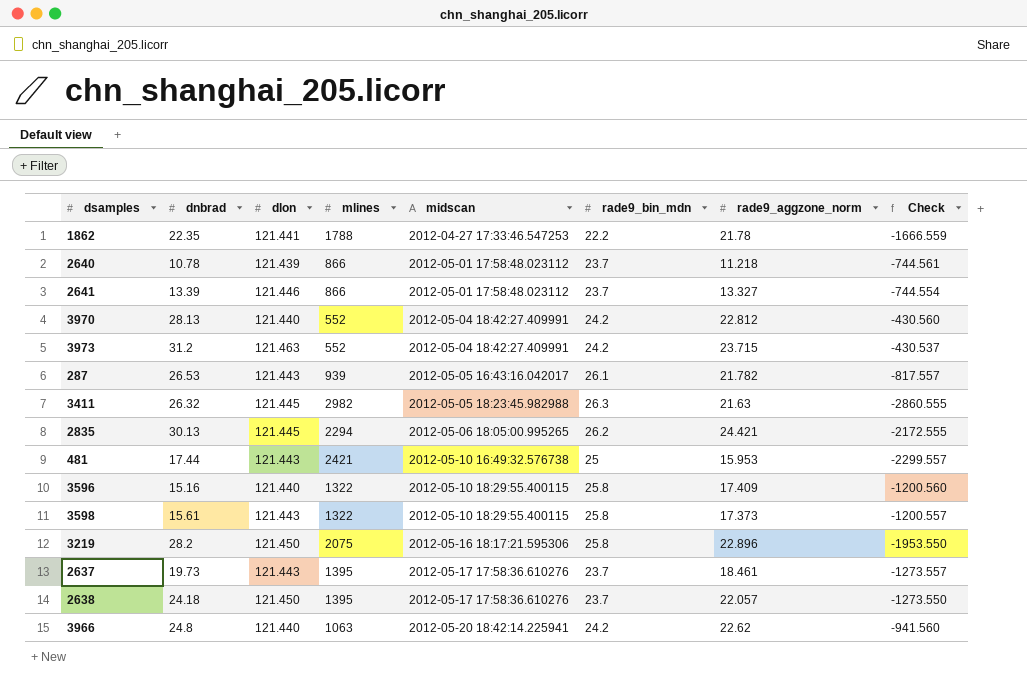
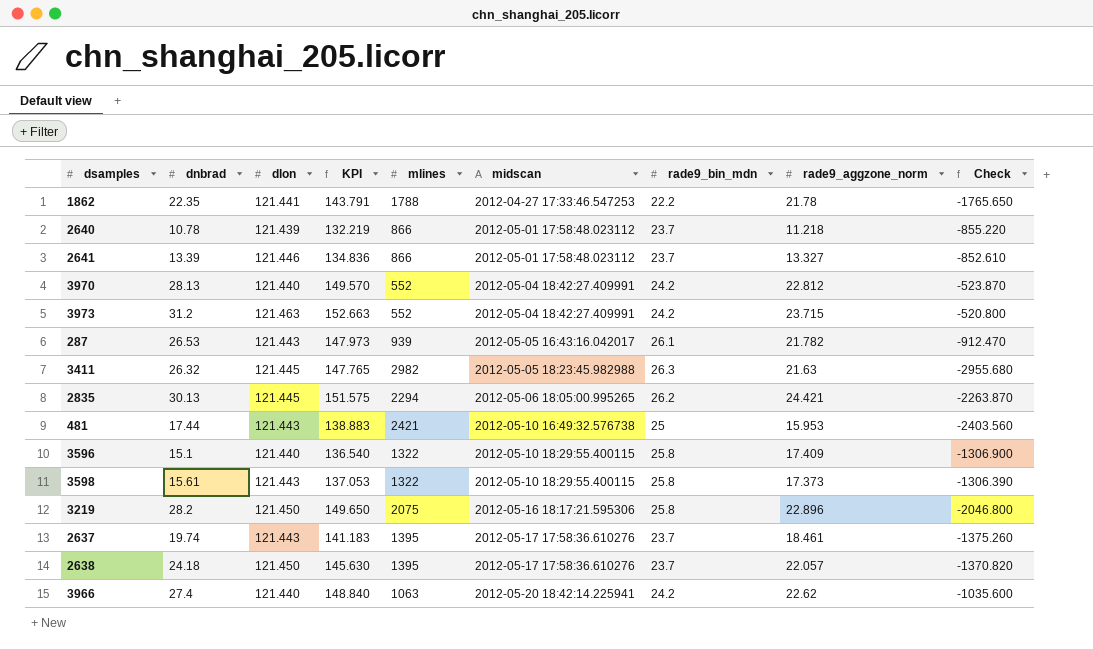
column KPI | formula: none -> [dnbrad] + [dlon]
column Check | formula: [dlon] - [mlines] -> [dnbrad] - [mlines]
3596 | dnbrad: 15.16 -> 15.1
2637 | dnbrad: 19.73 -> 19.74
3966 | dnbrad: 24.8 -> 27.4

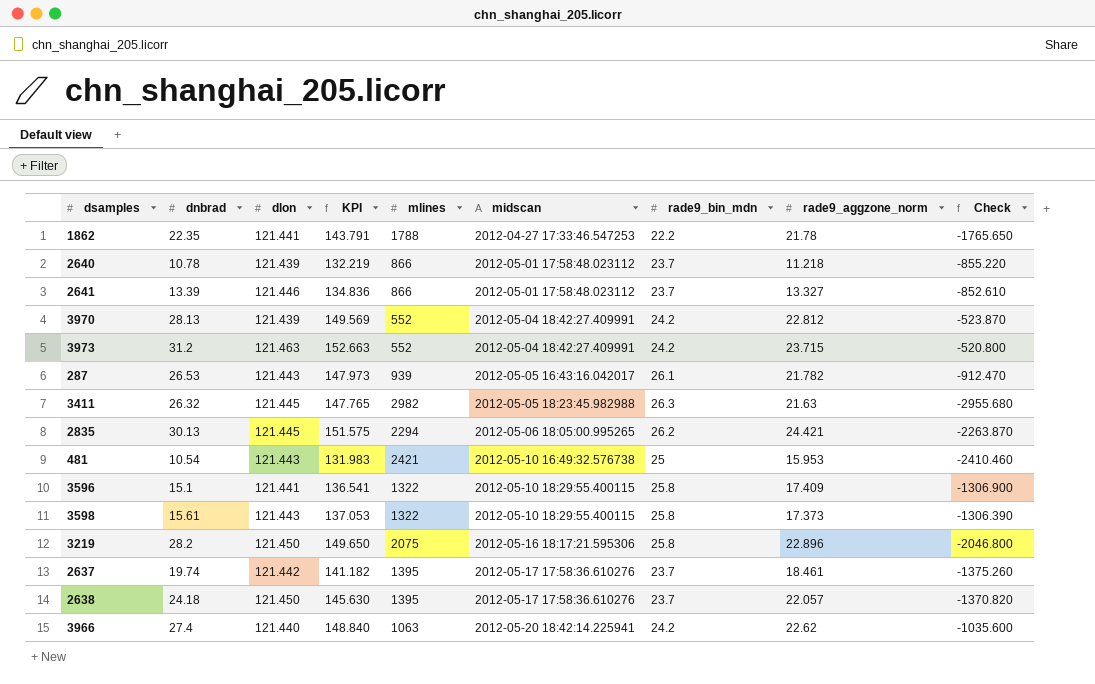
3970 | dlon: 121.440 -> 121.439
3970 | KPI: 149.570 -> 149.569
481 | dnbrad: 17.44 -> 10.54
481 | KPI: 138.883 -> 131.983
481 | Check: -2403.560 -> -2410.460
3596 | dlon: 121.440 -> 121.441
3596 | KPI: 136.540 -> 136.541
2637 | dlon: 121.443 -> 121.442
2637 | KPI: 141.183 -> 141.182

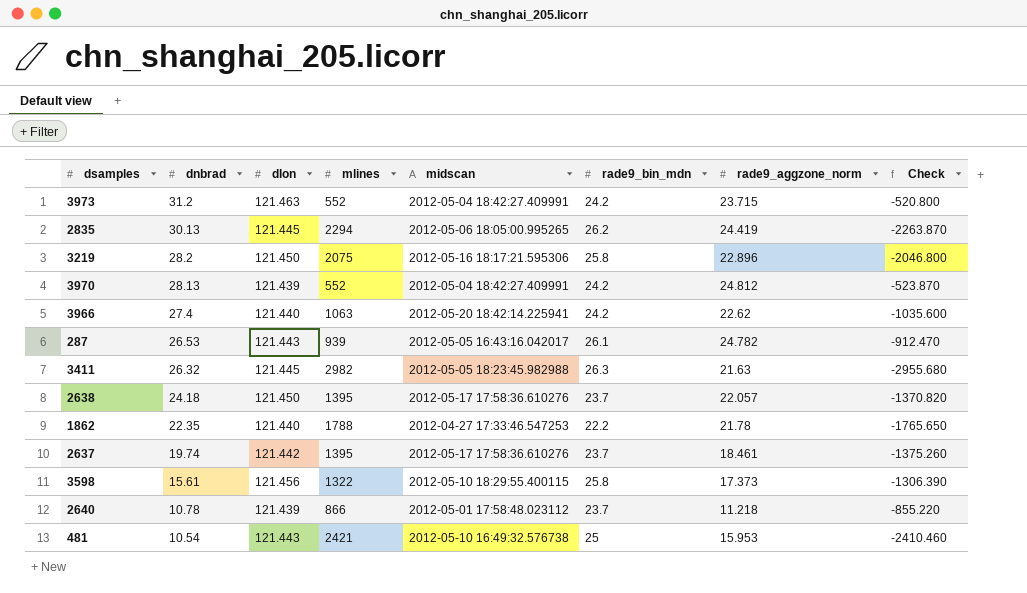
row order: midscan ascending -> dnbrad descending
column KPI | formula: [dnbrad] + [dlon] -> none
row 2641: 13.39 | 121.446 | 134.836 | 866 | 2012-05-01 17:58:48.023112 | 23.7 | 13.327 | -852.610 -> none
row 3596: 15.1 | 121.441 | 136.541 | 1322 | 2012-05-10 18:29:55.400115 | 25.8 | 17.409 | -1306.900 -> none
2835 | rade9_aggzone_norm: 24.421 -> 24.419
3970 | rade9_aggzone_norm: 22.812 -> 24.812
287 | rade9_aggzone_norm: 21.782 -> 24.782
1862 | dlon: 121.441 -> 121.440
3598 | dlon: 121.443 -> 121.456

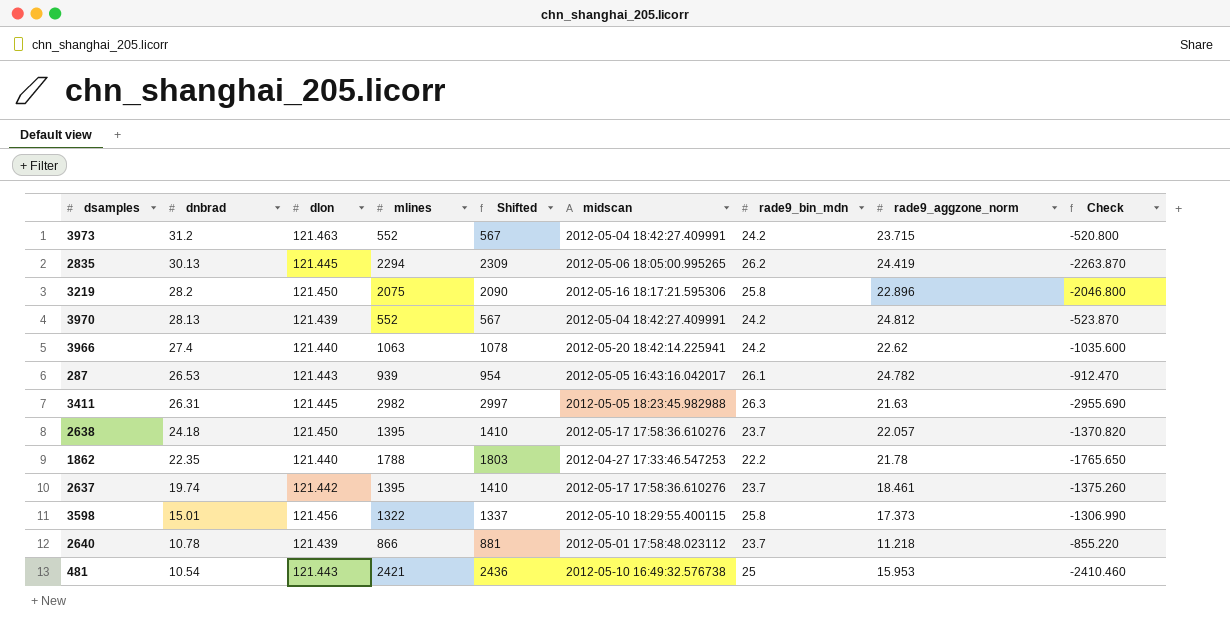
column Shifted | formula: none -> [mlines] + 15
3411 | dnbrad: 26.32 -> 26.31
3411 | Check: -2955.680 -> -2955.690
3598 | dnbrad: 15.61 -> 15.01
3598 | Check: -1306.390 -> -1306.990

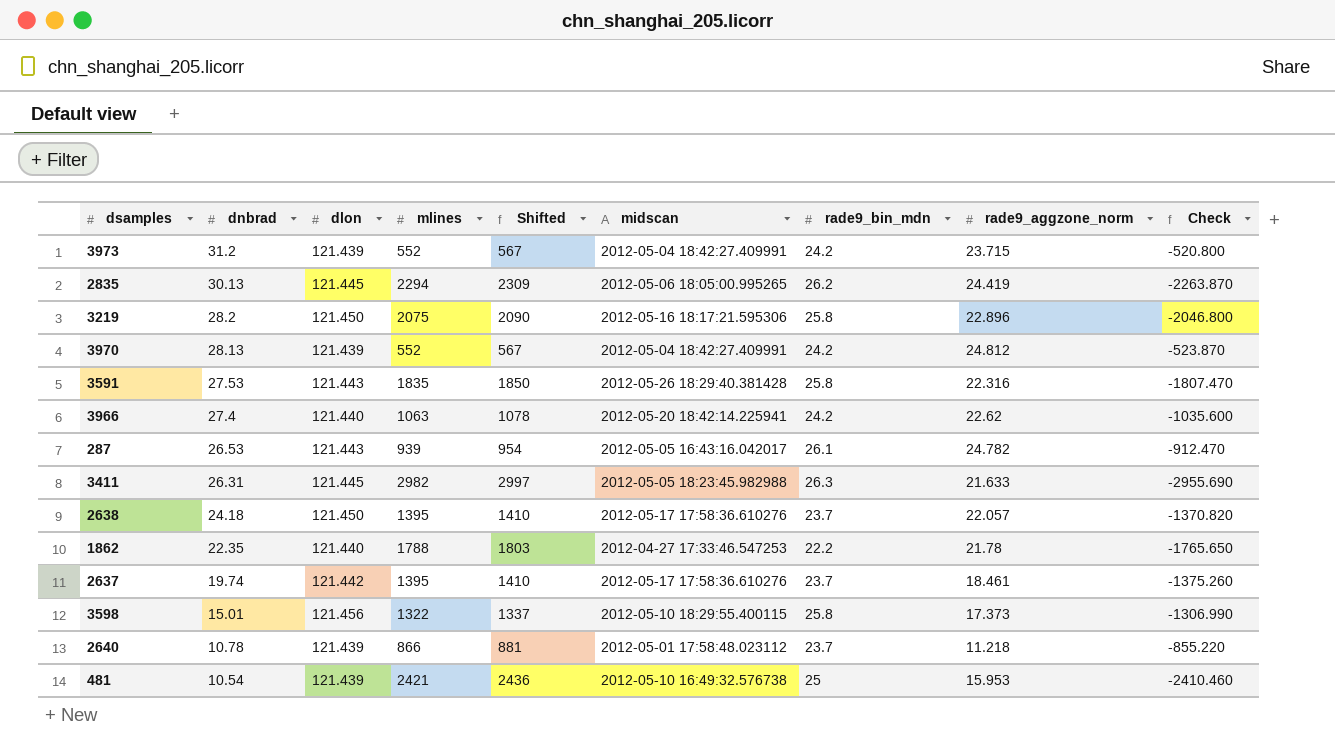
3973 | dlon: 121.463 -> 121.439
row 3591: none -> 27.53 | 121.443 | 1835 | 1850 | 2012-05-26 18:29:40.381428 | 25.8 | 22.316 | -1807.470
3411 | rade9_aggzone_norm: 21.63 -> 21.633
481 | dlon: 121.443 -> 121.439

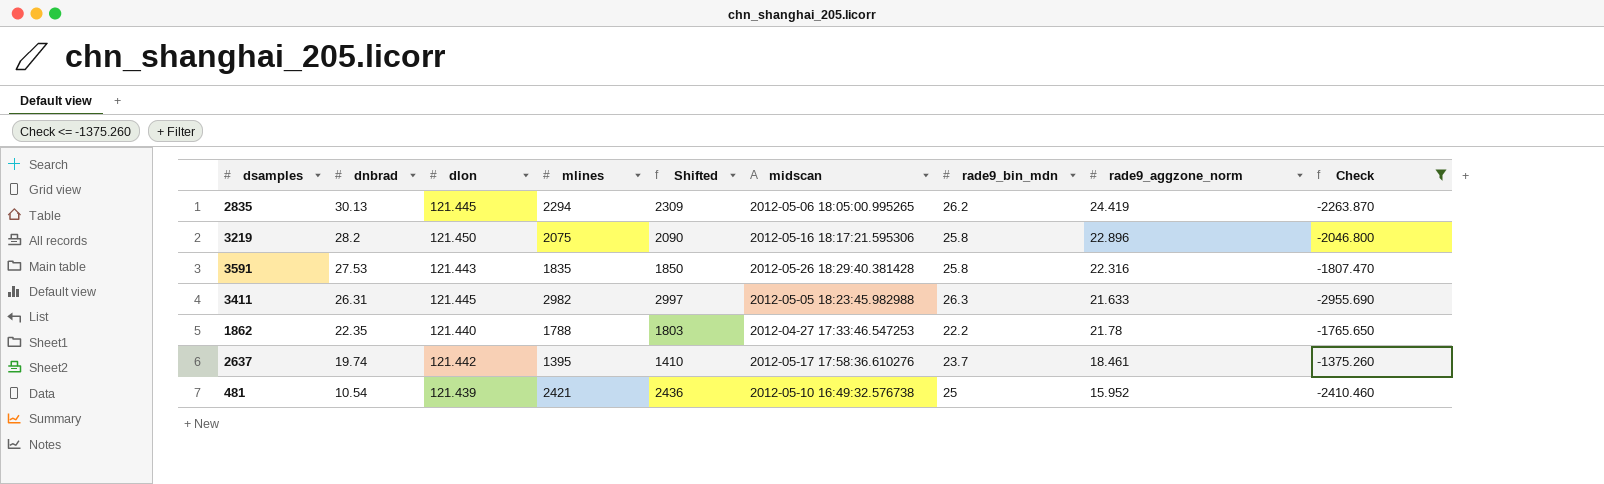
filter: none -> Check <= -1375.260
481 | rade9_aggzone_norm: 15.953 -> 15.952

